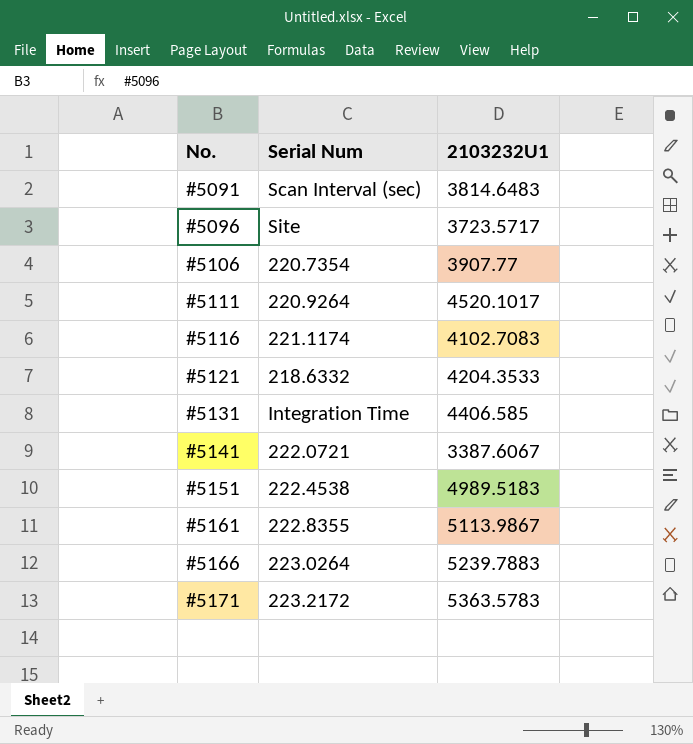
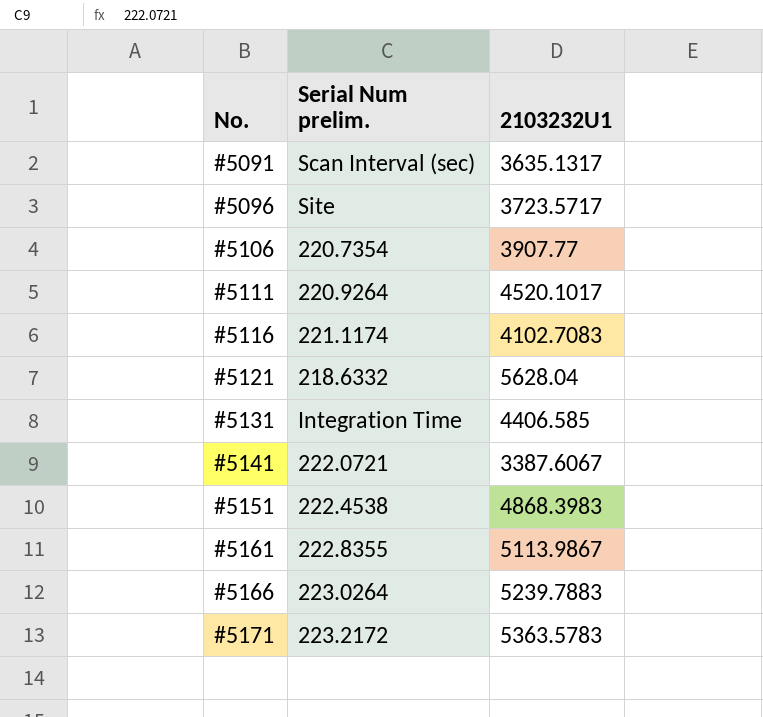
column name: Serial Num -> Serial Num prelim.
#5091 | 2103232U1: 3814.6483 -> 3635.1317
#5121 | 2103232U1: 4204.3533 -> 5628.04
#5151 | 2103232U1: 4989.5183 -> 4868.3983

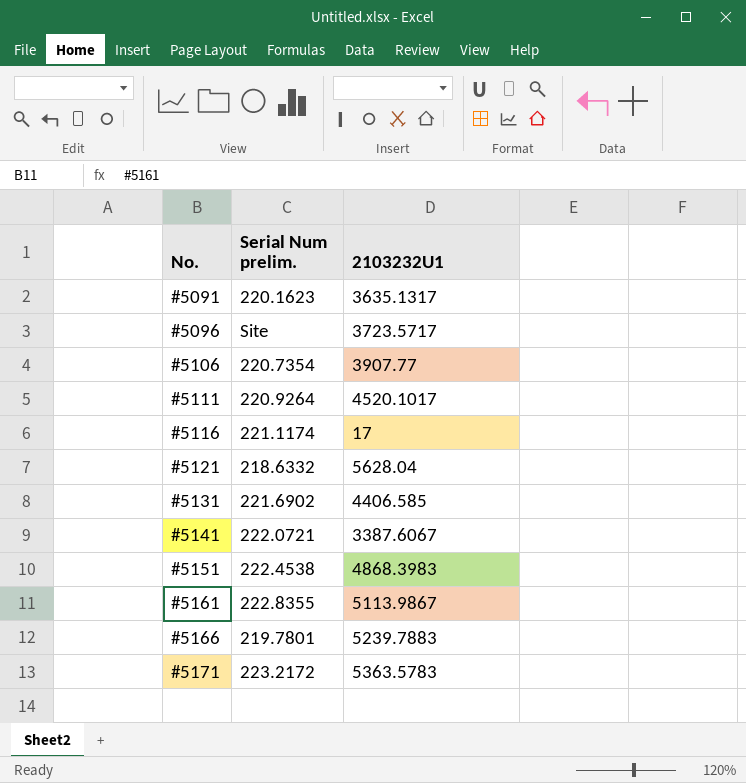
#5091 | Serial Num prelim.: Scan Interval (sec) -> 220.1623
#5116 | 2103232U1: 4102.7083 -> 17
#5131 | Serial Num prelim.: Integration Time -> 221.6902
#5166 | Serial Num prelim.: 223.0264 -> 219.7801

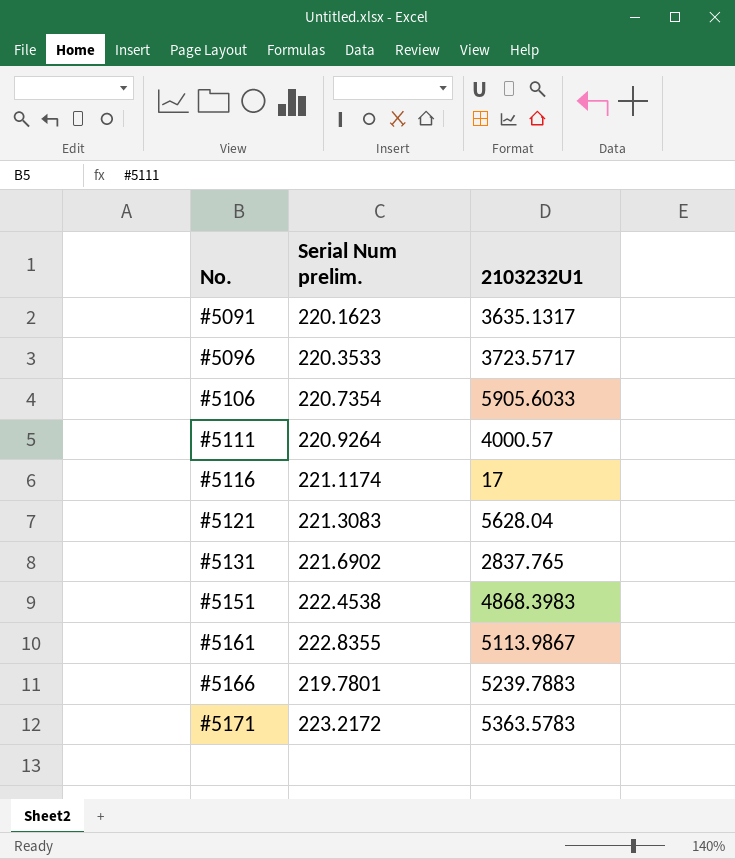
row #5141: 222.0721 | 3387.6067 -> none
#5096 | Serial Num prelim.: Site -> 220.3533
#5106 | 2103232U1: 3907.77 -> 5905.6033
#5111 | 2103232U1: 4520.1017 -> 4000.57
#5121 | Serial Num prelim.: 218.6332 -> 221.3083
#5131 | 2103232U1: 4406.585 -> 2837.765

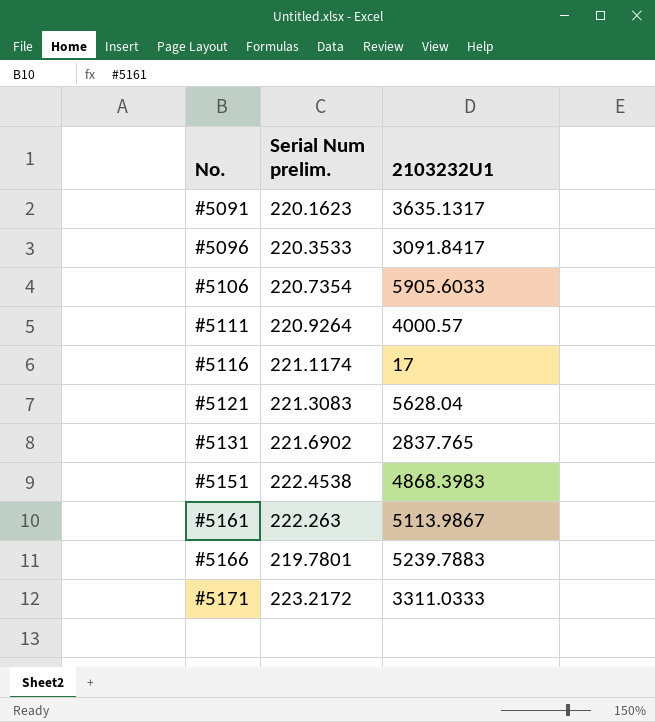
#5096 | 2103232U1: 3723.5717 -> 3091.8417
#5161 | Serial Num prelim.: 222.8355 -> 222.263
#5171 | 2103232U1: 5363.5783 -> 3311.0333

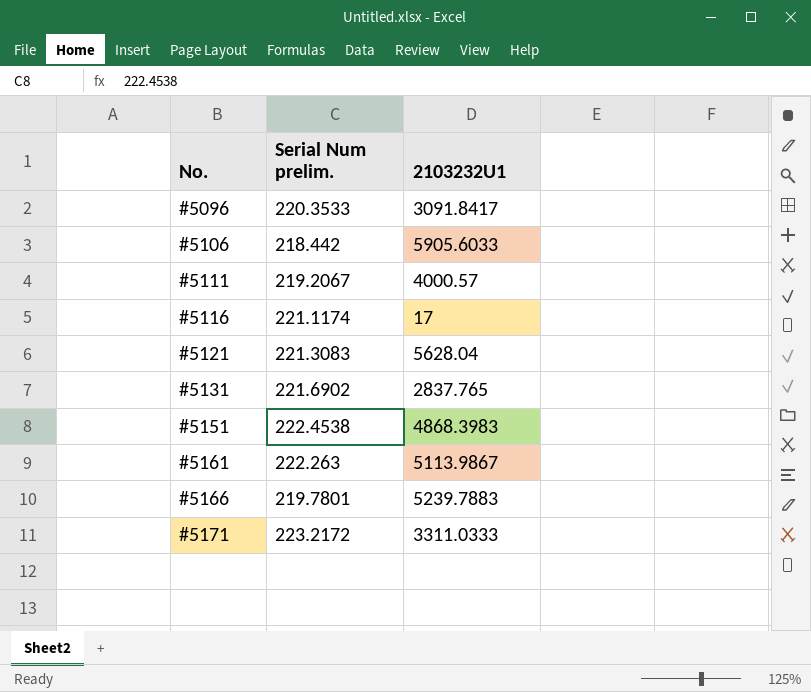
row #5091: 220.1623 | 3635.1317 -> none
#5106 | Serial Num prelim.: 220.7354 -> 218.442
#5111 | Serial Num prelim.: 220.9264 -> 219.2067

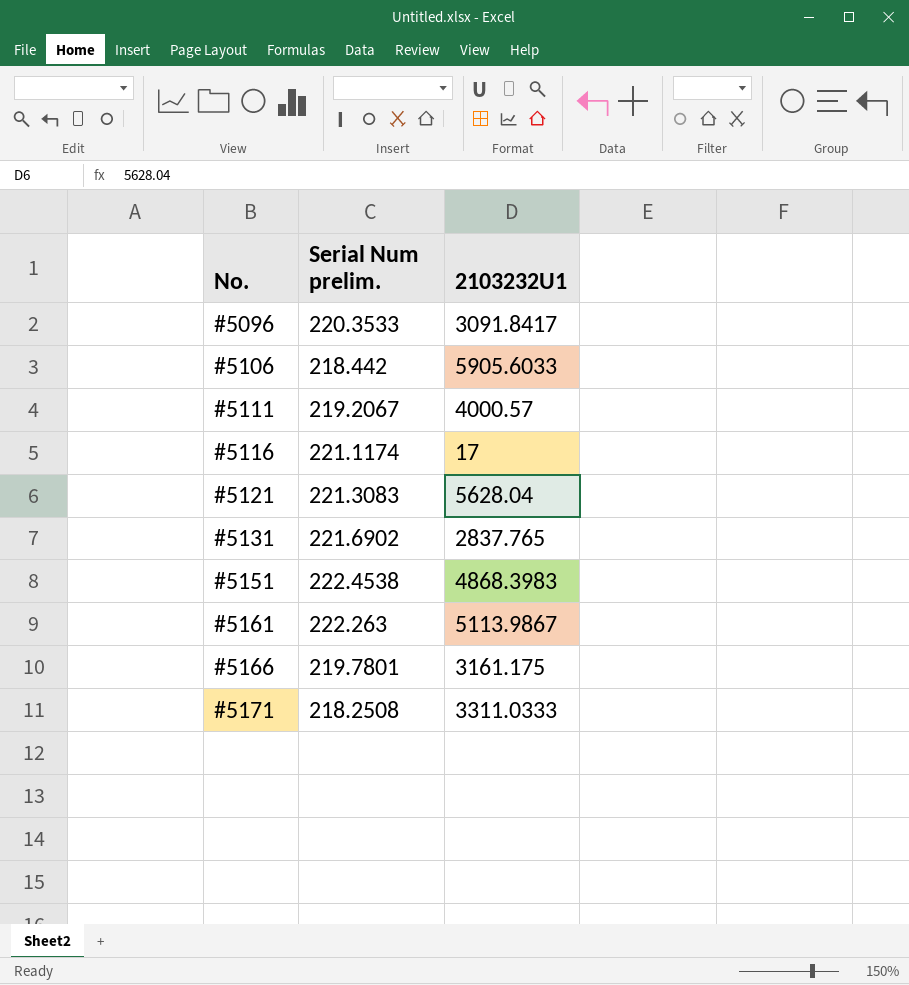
#5166 | 2103232U1: 5239.7883 -> 3161.175
#5171 | Serial Num prelim.: 223.2172 -> 218.2508

